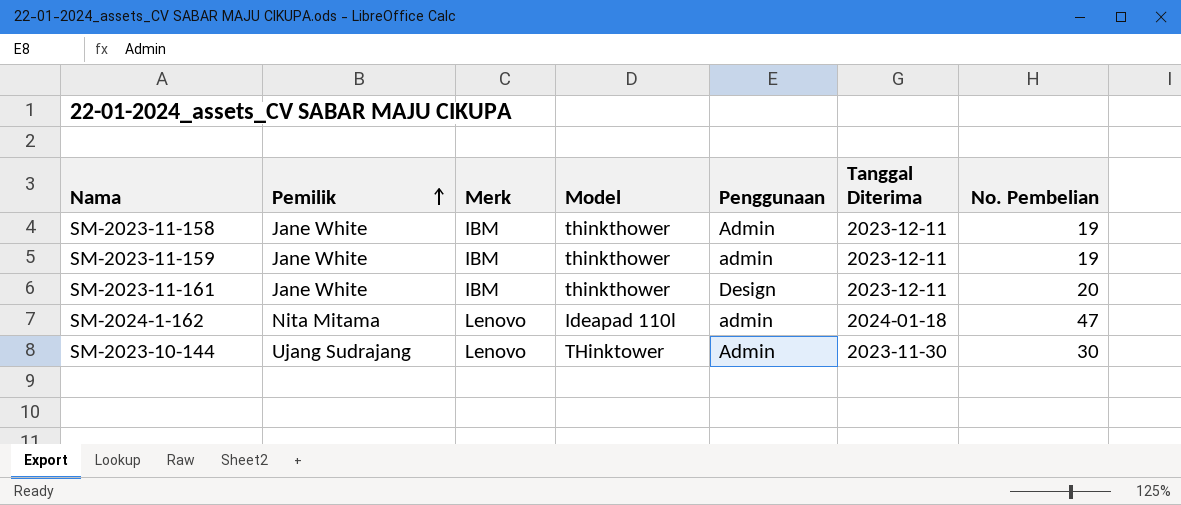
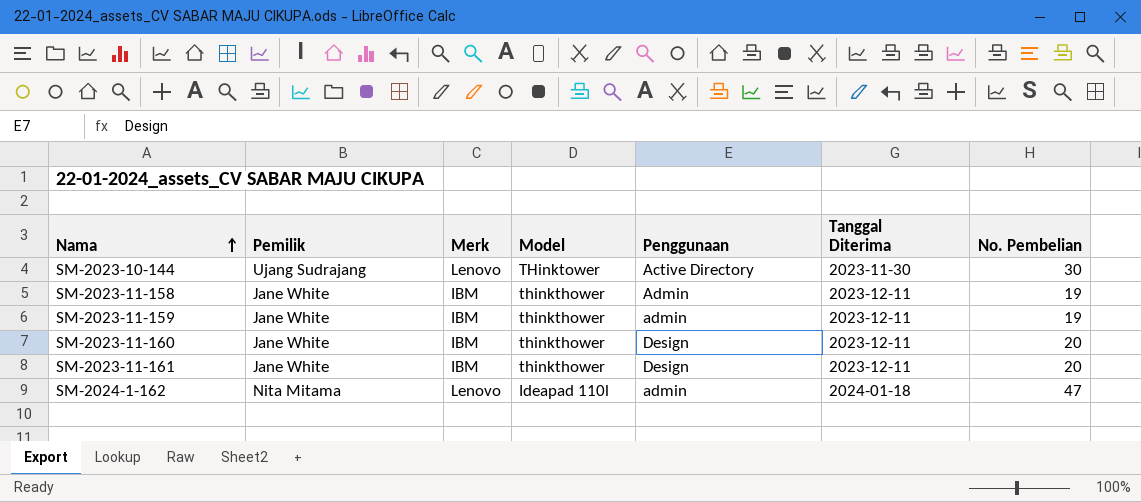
row order: Pemilik ascending -> Nama ascending
SM-2023-10-144 | Penggunaan: Admin -> Active Directory
row SM-2023-11-160: none -> Jane White | IBM | thinkthower | Design | 2023-12-11 | 20

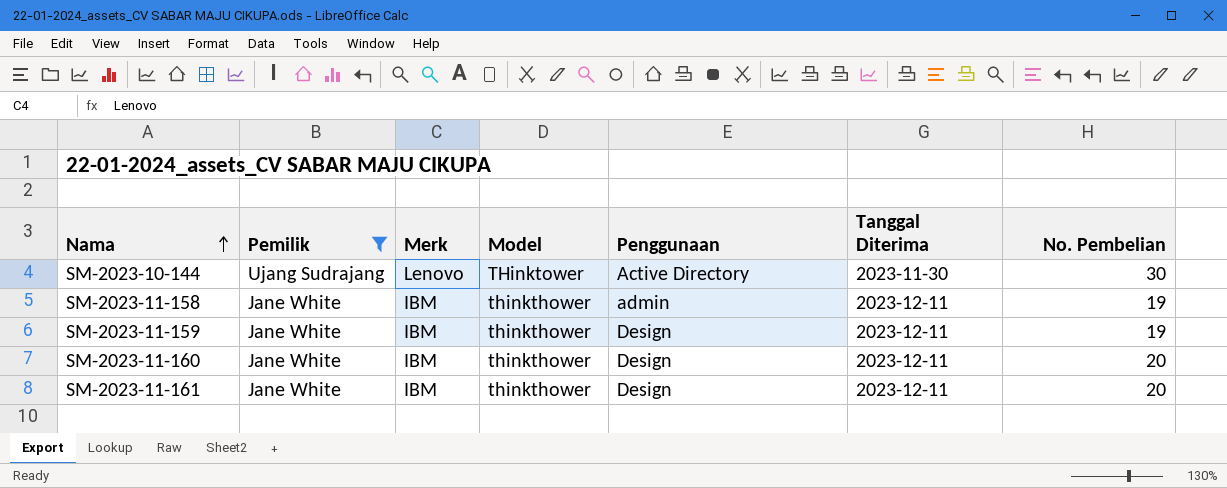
filter: none -> Pemilik != Nita Mitama
SM-2023-11-158 | Penggunaan: Admin -> admin
SM-2023-11-159 | Penggunaan: admin -> Design

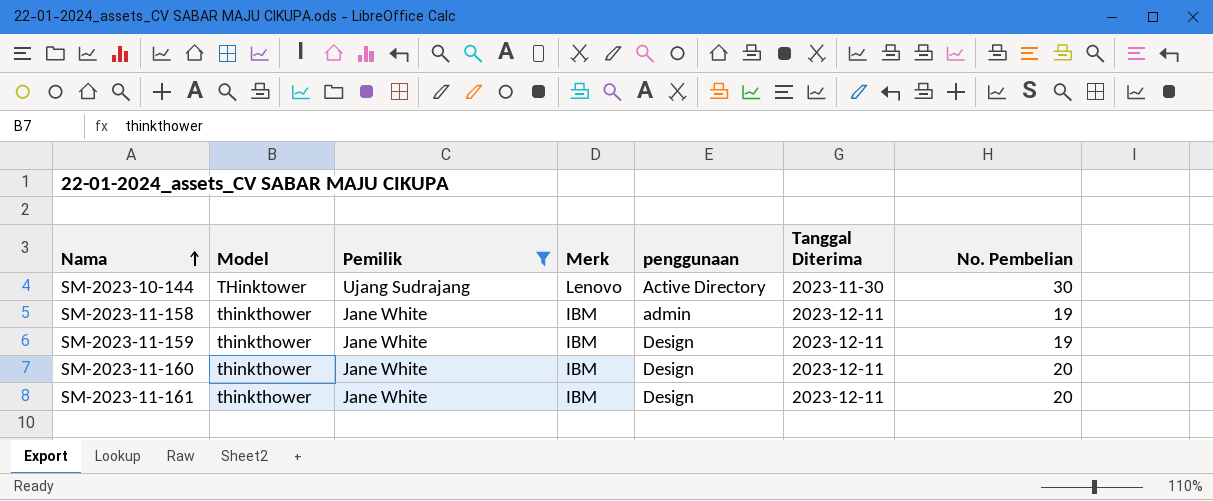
column Model | position: 4 -> 2
column name: Penggunaan -> penggunaan

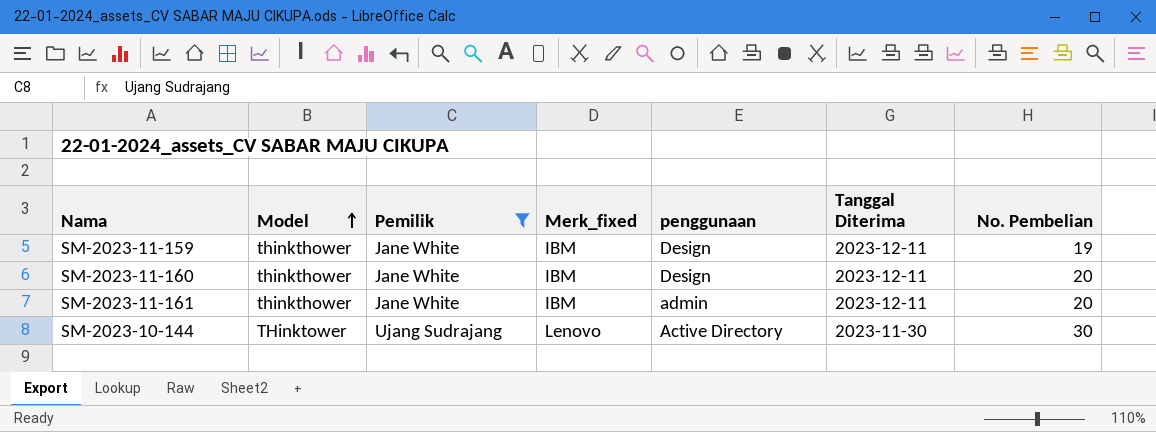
row order: Nama ascending -> Model ascending
column name: Merk -> Merk_fixed
row SM-2023-11-158: thinkthower | Jane White | IBM | admin | 2023-12-11 | 19 -> none
SM-2023-11-161 | penggunaan: Design -> admin

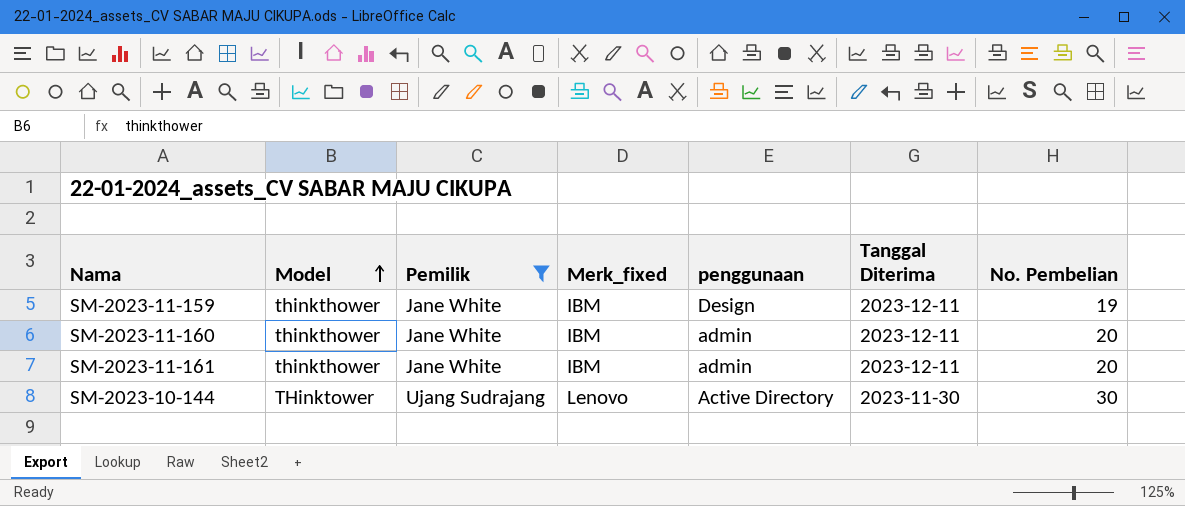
SM-2023-11-160 | penggunaan: Design -> admin

